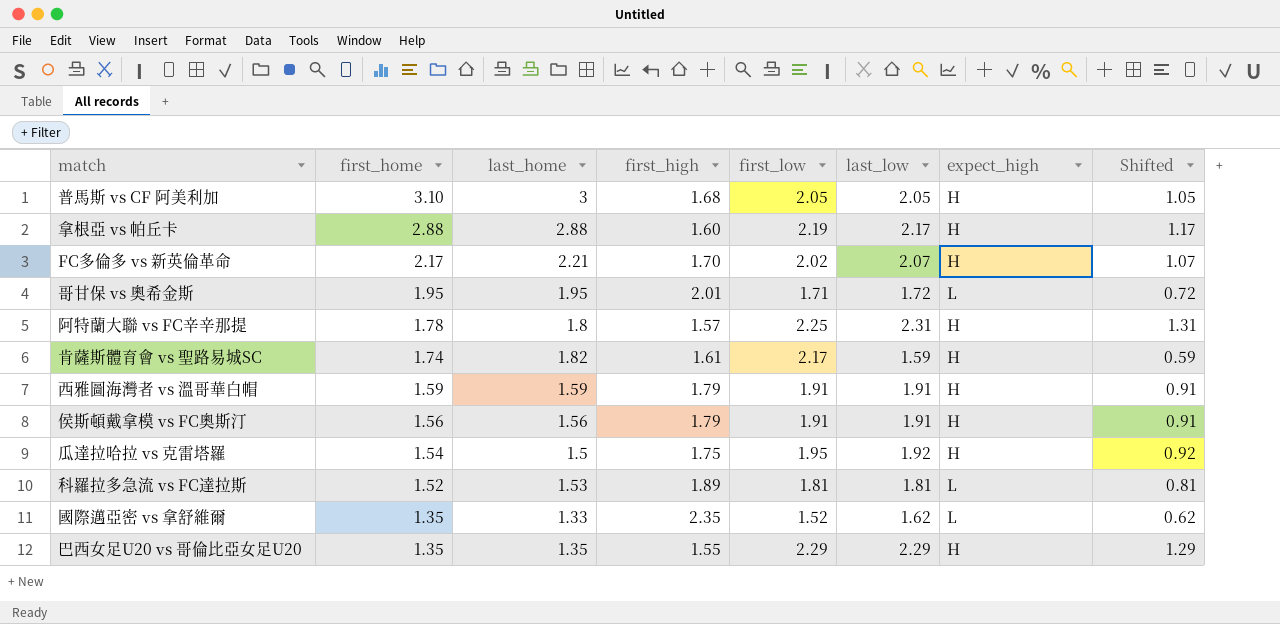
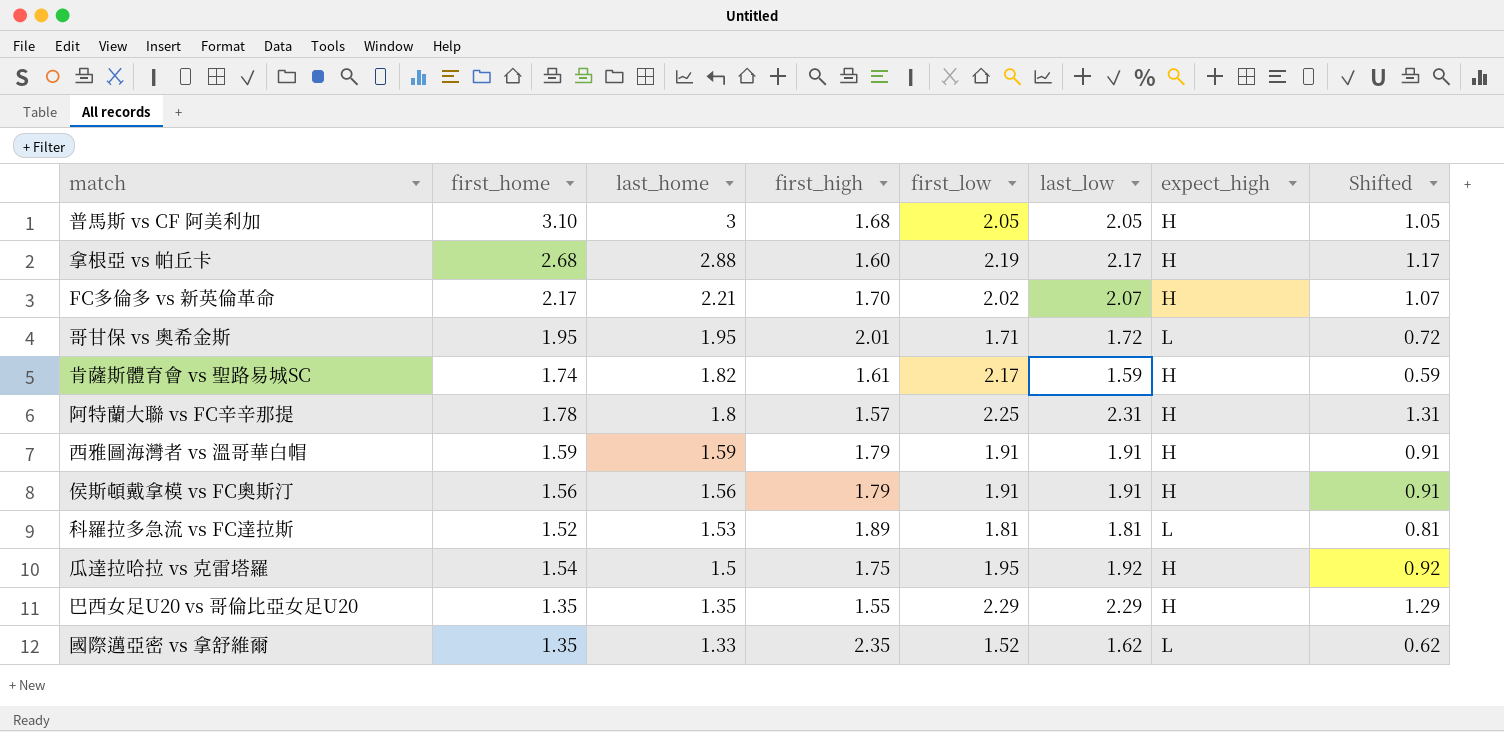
row order: first_home descending -> last_home descending
拿根亞 vs 帕丘卡 | first_home: 2.88 -> 2.68

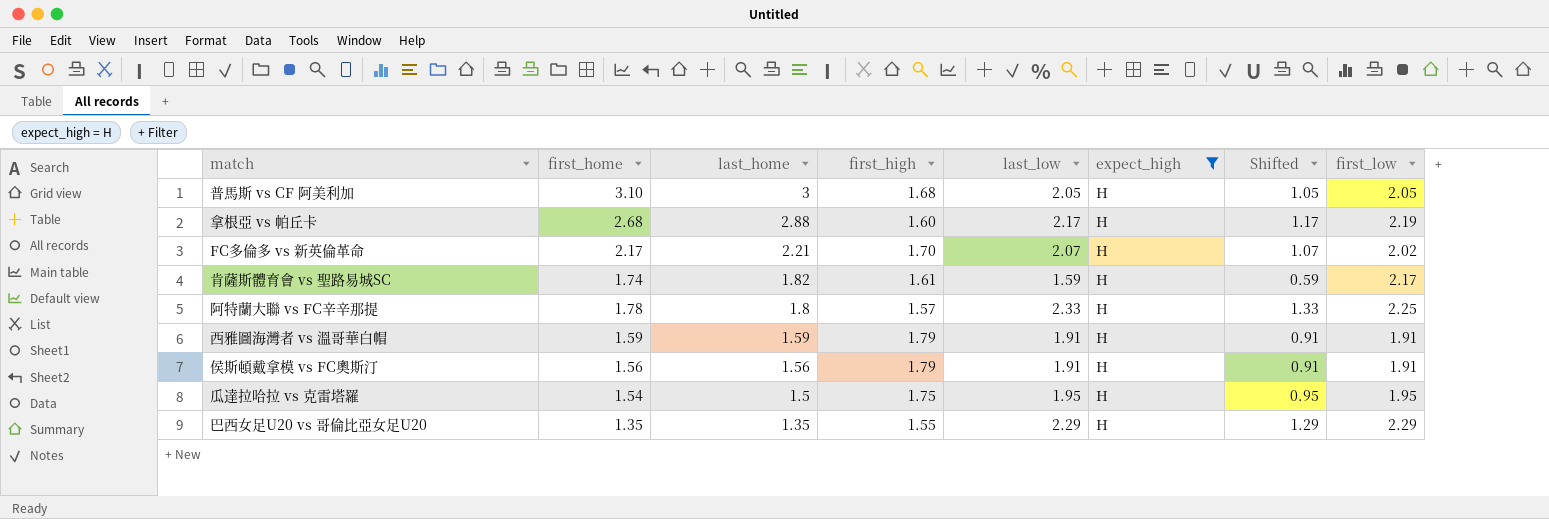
filter: none -> expect_high = H
column first_low | position: 5 -> 8
阿特蘭大聯 vs FC辛辛那提 | last_low: 2.31 -> 2.33
阿特蘭大聯 vs FC辛辛那提 | Shifted: 1.31 -> 1.33
瓜達拉哈拉 vs 克雷塔羅 | last_low: 1.92 -> 1.95
瓜達拉哈拉 vs 克雷塔羅 | Shifted: 0.92 -> 0.95

